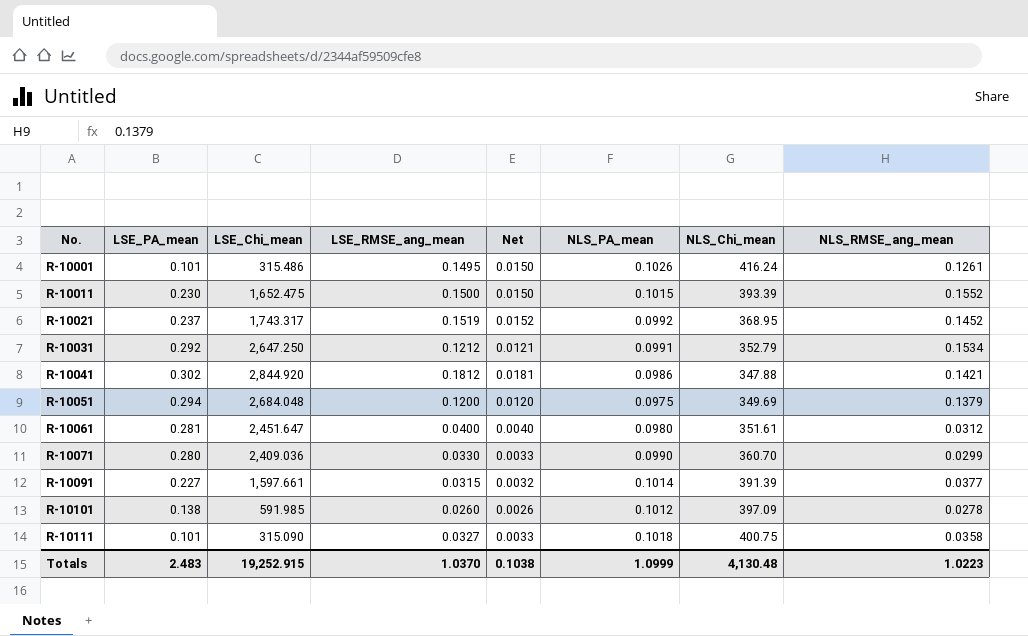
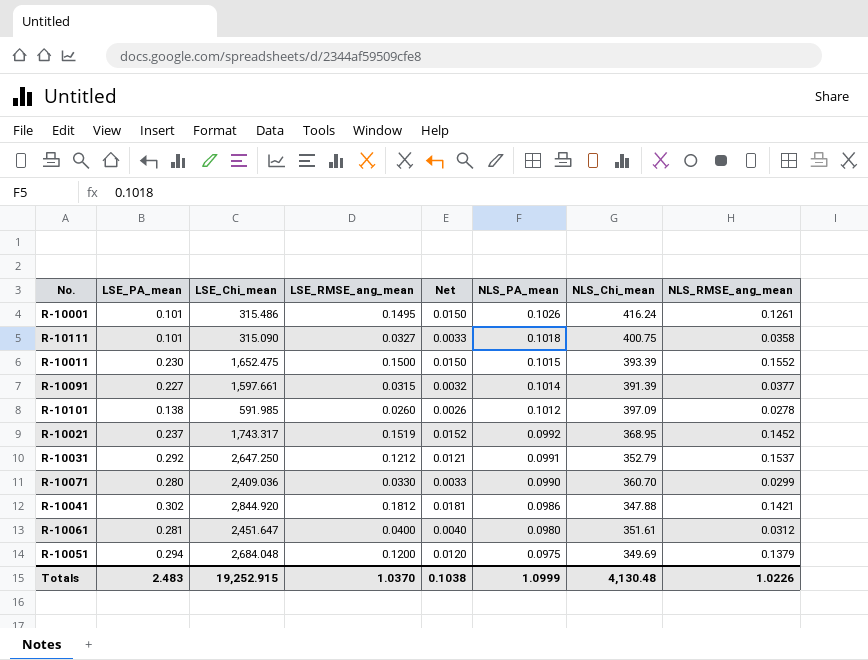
row order: No. ascending -> NLS_PA_mean descending
R-10031 | NLS_RMSE_ang_mean: 0.1534 -> 0.1537
Totals | NLS_RMSE_ang_mean: 1.0223 -> 1.0226

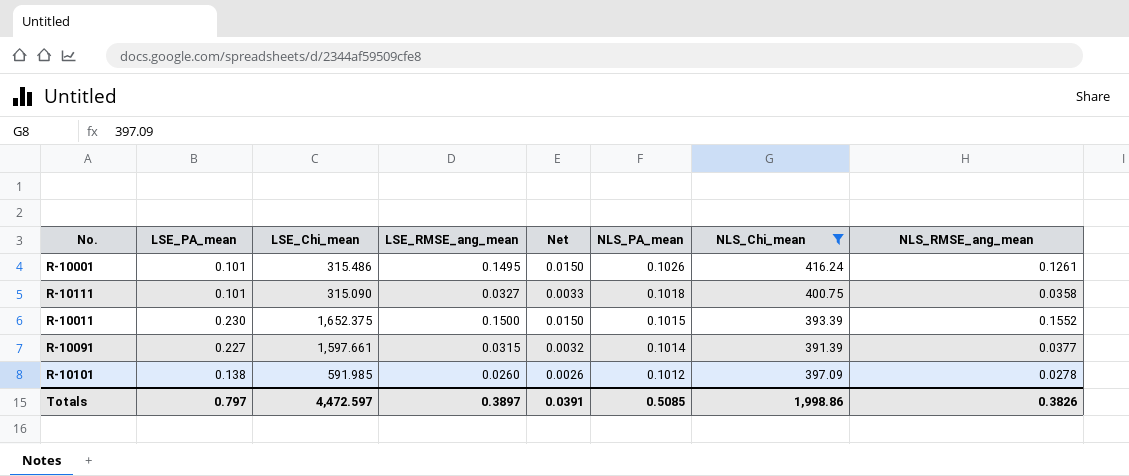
filter: none -> NLS_Chi_mean >= 391.39
R-10011 | LSE_Chi_mean: 1,652.475 -> 1,652.375
Totals | LSE_PA_mean: 2.483 -> 0.797
Totals | LSE_Chi_mean: 19,252.915 -> 4,472.597
Totals | LSE_RMSE_ang_mean: 1.0370 -> 0.3897
Totals | Net: 0.1038 -> 0.0391
Totals | NLS_PA_mean: 1.0999 -> 0.5085
Totals | NLS_Chi_mean: 4,130.48 -> 1,998.86
Totals | NLS_RMSE_ang_mean: 1.0226 -> 0.3826

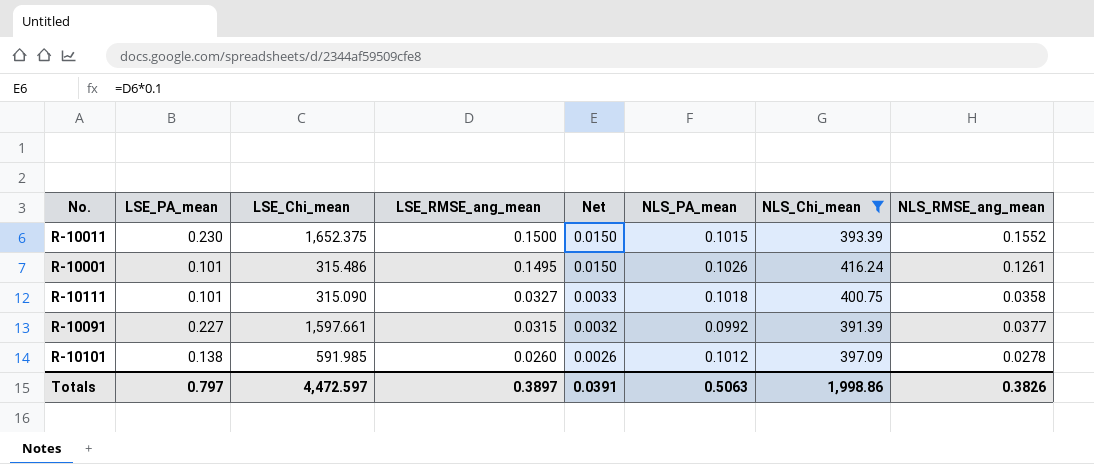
row order: NLS_PA_mean descending -> LSE_RMSE_ang_mean descending
R-10091 | NLS_PA_mean: 0.1014 -> 0.0992
Totals | NLS_PA_mean: 0.5085 -> 0.5063

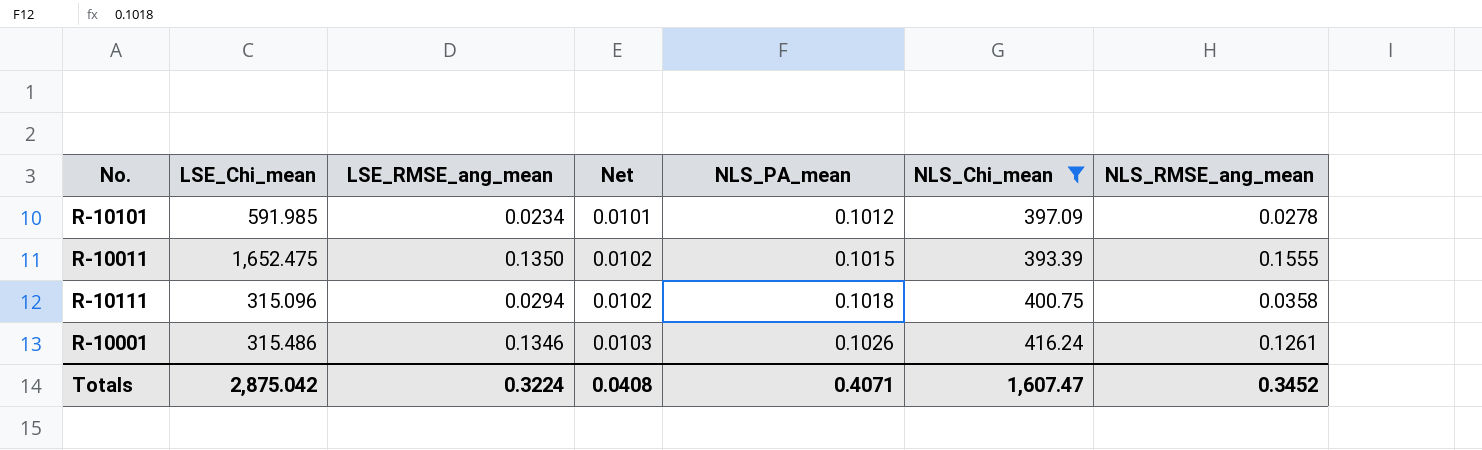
row order: LSE_RMSE_ang_mean descending -> Net ascending
column LSE_PA_mean | position: 2 -> none
column Net | formula: [LSE_RMSE_ang_mean] * 0.1 -> [NLS_PA_mean] * 0.1
row R-10091: 0.227 | 1,597.661 | 0.0315 | 0.0032 | 0.0992 | 391.39 | 0.0377 -> none
R-10101 | LSE_RMSE_ang_mean: 0.0260 -> 0.0234
R-10011 | LSE_Chi_mean: 1,652.375 -> 1,652.475
R-10011 | LSE_RMSE_ang_mean: 0.1500 -> 0.1350
R-10011 | NLS_RMSE_ang_mean: 0.1552 -> 0.1555
R-10111 | LSE_Chi_mean: 315.090 -> 315.096
R-10111 | LSE_RMSE_ang_mean: 0.0327 -> 0.0294
R-10001 | LSE_RMSE_ang_mean: 0.1495 -> 0.1346
Totals | LSE_Chi_mean: 4,472.597 -> 2,875.042
Totals | LSE_RMSE_ang_mean: 0.3897 -> 0.3224
Totals | Net: 0.0391 -> 0.0408
Totals | NLS_PA_mean: 0.5063 -> 0.4071
Totals | NLS_Chi_mean: 1,998.86 -> 1,607.47
Totals | NLS_RMSE_ang_mean: 0.3826 -> 0.3452

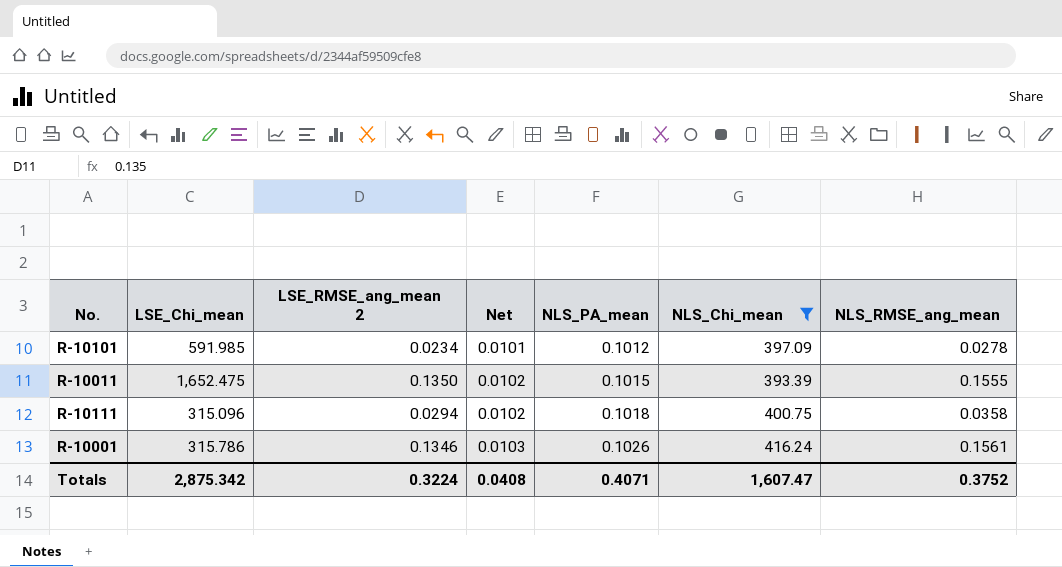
column name: LSE_RMSE_ang_mean -> LSE_RMSE_ang_mean 2
R-10001 | LSE_Chi_mean: 315.486 -> 315.786
R-10001 | NLS_RMSE_ang_mean: 0.1261 -> 0.1561
Totals | LSE_Chi_mean: 2,875.042 -> 2,875.342
Totals | NLS_RMSE_ang_mean: 0.3452 -> 0.3752

